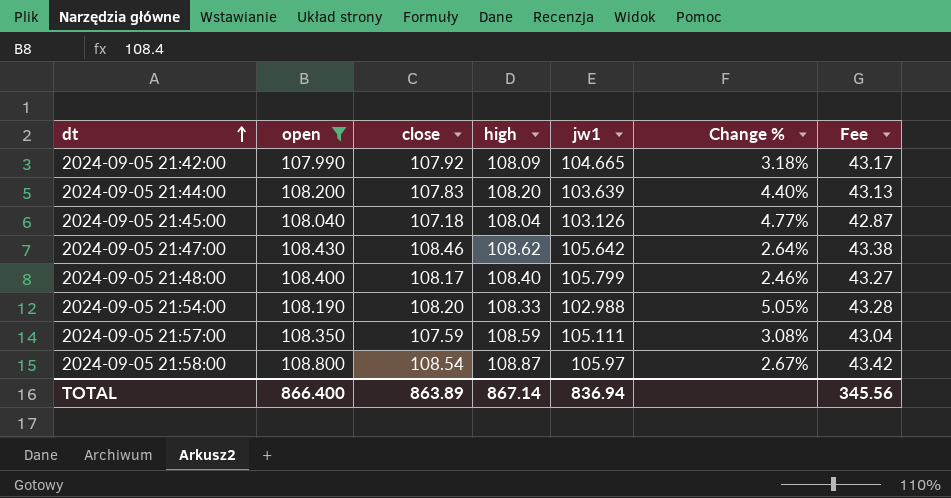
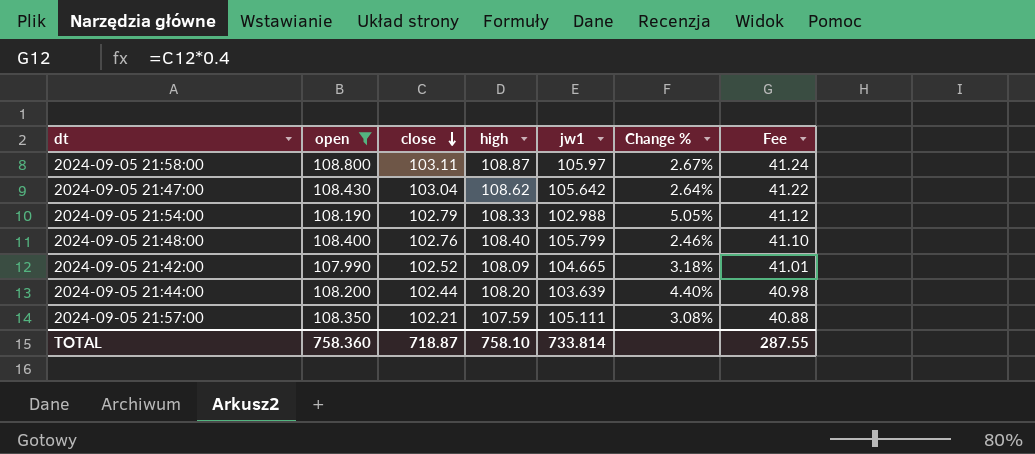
row order: dt ascending -> close descending
row 2024-09-05 21:45:00: 108.040 | 107.18 | 108.04 | 103.126 | 4.77% | 42.87 -> none
2024-09-05 21:58:00 | close: 108.54 -> 103.11
2024-09-05 21:58:00 | Fee: 43.42 -> 41.24
2024-09-05 21:47:00 | close: 108.46 -> 103.04
2024-09-05 21:47:00 | Fee: 43.38 -> 41.22
2024-09-05 21:54:00 | close: 108.20 -> 102.79
2024-09-05 21:54:00 | Fee: 43.28 -> 41.12
2024-09-05 21:48:00 | close: 108.17 -> 102.76
2024-09-05 21:48:00 | Fee: 43.27 -> 41.10
2024-09-05 21:42:00 | close: 107.92 -> 102.52
2024-09-05 21:42:00 | Fee: 43.17 -> 41.01
2024-09-05 21:44:00 | close: 107.83 -> 102.44
2024-09-05 21:44:00 | Fee: 43.13 -> 40.98
2024-09-05 21:57:00 | close: 107.59 -> 102.21
2024-09-05 21:57:00 | high: 108.59 -> 107.59
2024-09-05 21:57:00 | Fee: 43.04 -> 40.88
TOTAL | open: 866.400 -> 758.360
TOTAL | close: 863.89 -> 718.87
TOTAL | high: 867.14 -> 758.10
TOTAL | jw1: 836.94 -> 733.814
TOTAL | Fee: 345.56 -> 287.55

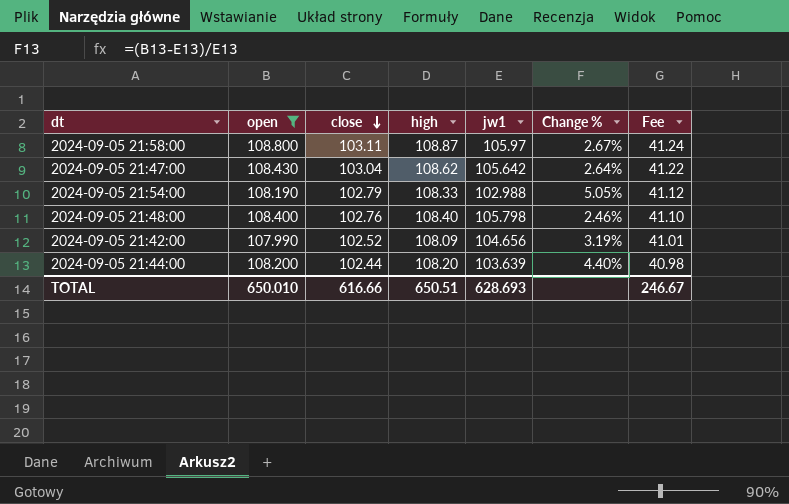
row 2024-09-05 21:57:00: 108.350 | 102.21 | 107.59 | 105.111 | 3.08% | 40.88 -> none
2024-09-05 21:48:00 | jw1: 105.799 -> 105.798
2024-09-05 21:42:00 | jw1: 104.665 -> 104.656
2024-09-05 21:42:00 | Change %: 3.18% -> 3.19%
TOTAL | open: 758.360 -> 650.010
TOTAL | close: 718.87 -> 616.66
TOTAL | high: 758.10 -> 650.51
TOTAL | jw1: 733.814 -> 628.693
TOTAL | Fee: 287.55 -> 246.67

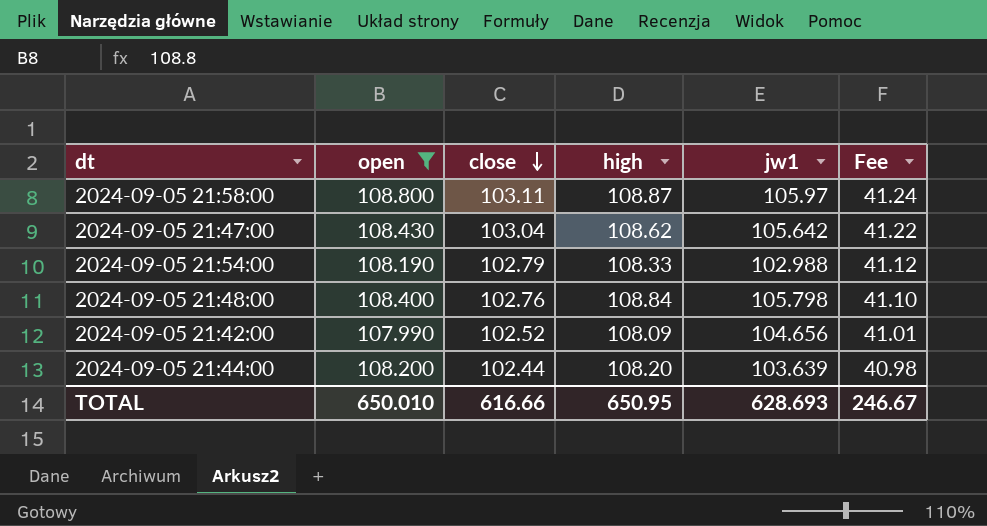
column Change % | formula: ([open] - [jw1]) / [jw1] -> none
2024-09-05 21:48:00 | high: 108.40 -> 108.84
TOTAL | high: 650.51 -> 650.95

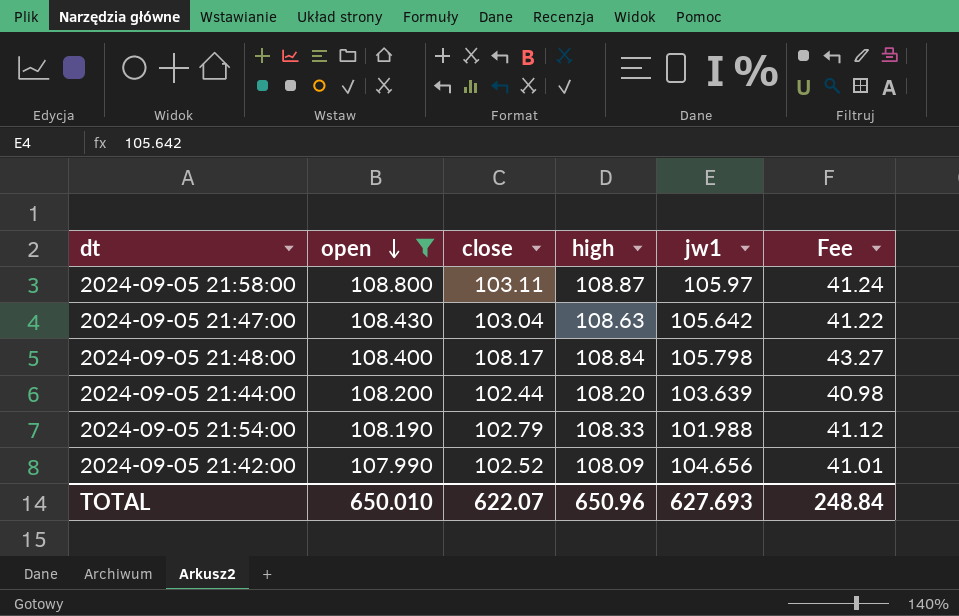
row order: close descending -> open descending
2024-09-05 21:47:00 | high: 108.62 -> 108.63
2024-09-05 21:48:00 | close: 102.76 -> 108.17
2024-09-05 21:48:00 | Fee: 41.10 -> 43.27
2024-09-05 21:54:00 | jw1: 102.988 -> 101.988
TOTAL | close: 616.66 -> 622.07
TOTAL | high: 650.95 -> 650.96
TOTAL | jw1: 628.693 -> 627.693
TOTAL | Fee: 246.67 -> 248.84

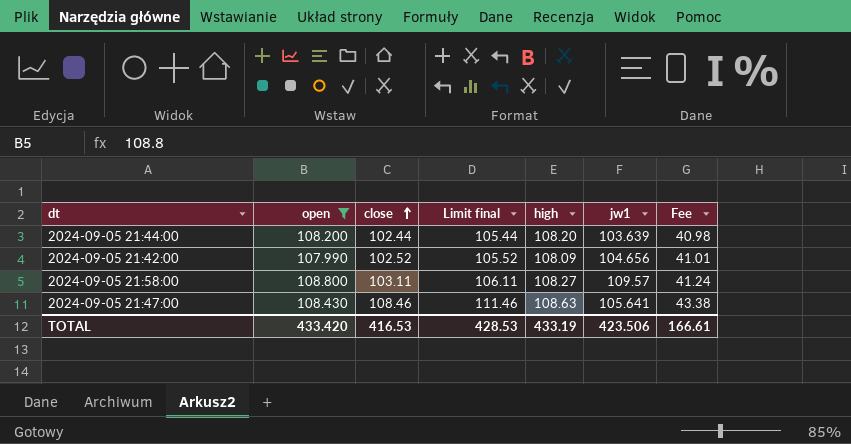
row order: open descending -> close ascending
column Limit final | formula: none -> [close] + 3
row 2024-09-05 21:48:00: 108.400 | 108.17 | 108.84 | 105.798 | 43.27 -> none
row 2024-09-05 21:54:00: 108.190 | 102.79 | 108.33 | 101.988 | 41.12 -> none
2024-09-05 21:58:00 | high: 108.87 -> 108.27
2024-09-05 21:58:00 | jw1: 105.97 -> 109.57
2024-09-05 21:47:00 | close: 103.04 -> 108.46
2024-09-05 21:47:00 | jw1: 105.642 -> 105.641
2024-09-05 21:47:00 | Fee: 41.22 -> 43.38
TOTAL | open: 650.010 -> 433.420
TOTAL | close: 622.07 -> 416.53
TOTAL | high: 650.96 -> 433.19
TOTAL | jw1: 627.693 -> 423.506
TOTAL | Fee: 248.84 -> 166.61

